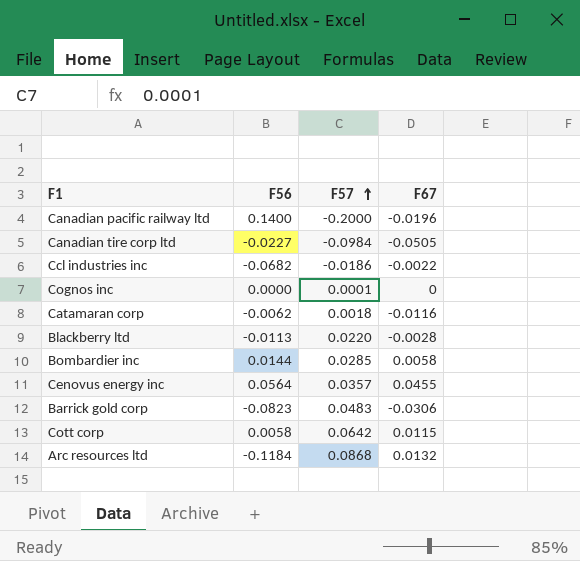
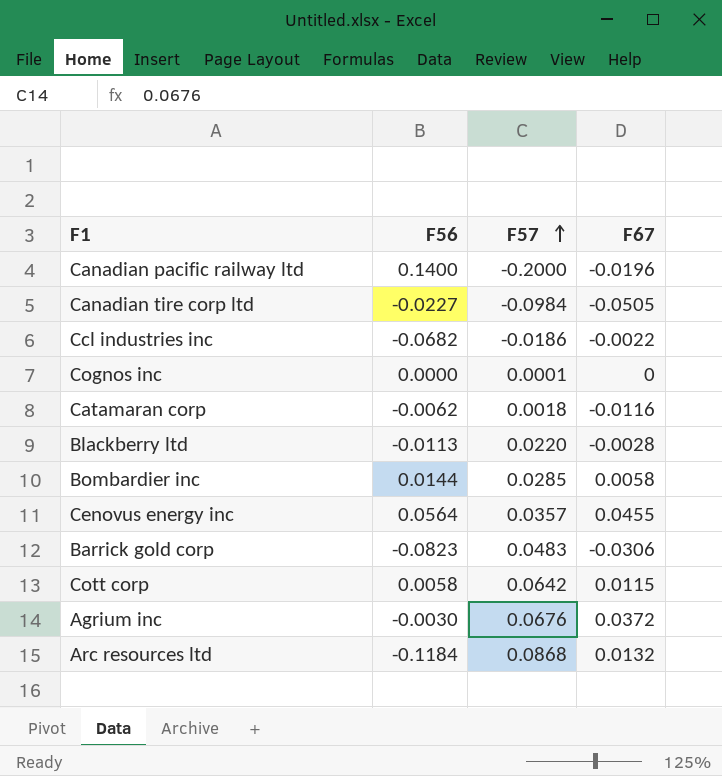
row Agrium inc: none -> -0.0030 | 0.0676 | 0.0372

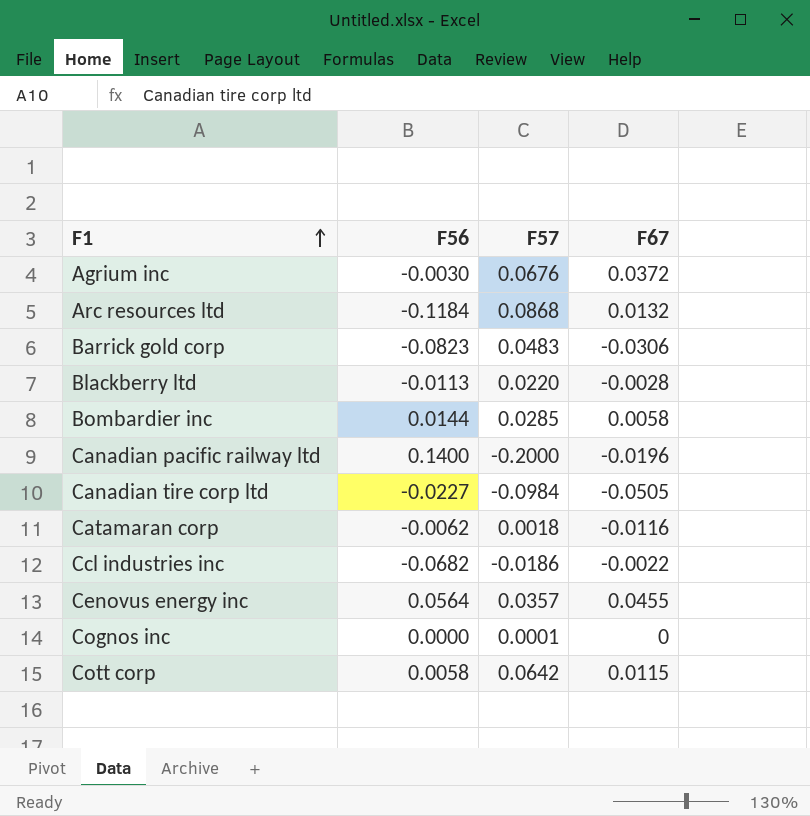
row order: F57 ascending -> F1 ascending

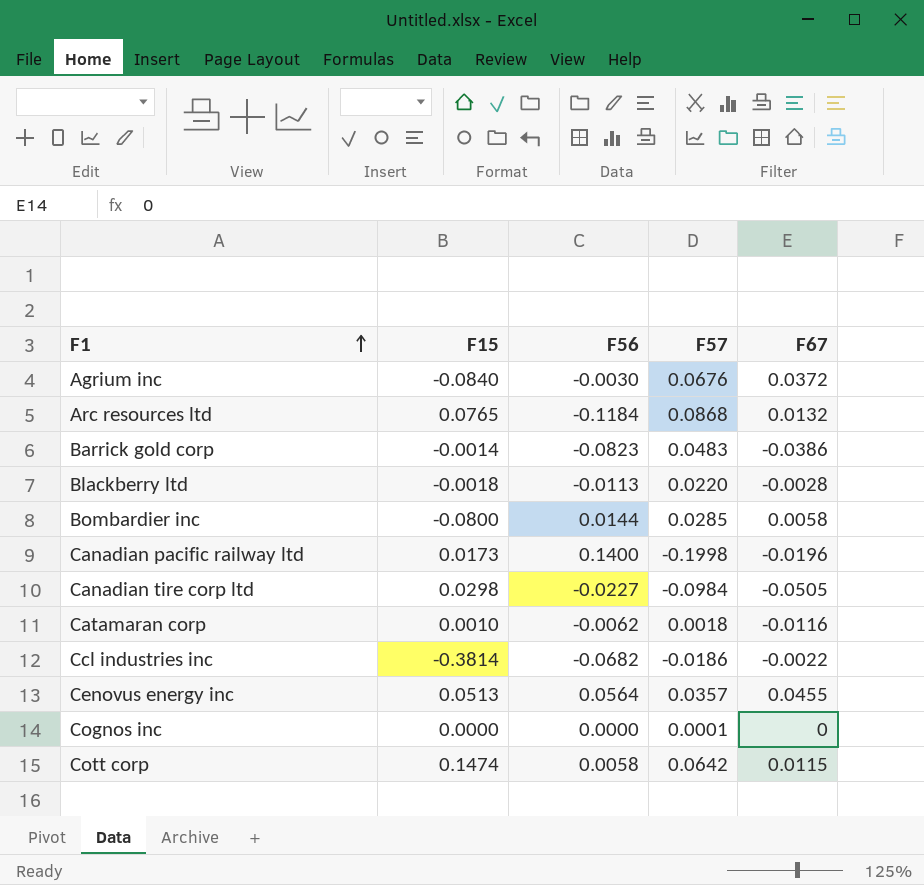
column F15 | position: none -> 2
Barrick gold corp | F67: -0.0306 -> -0.0386
Canadian pacific railway ltd | F57: -0.2000 -> -0.1998

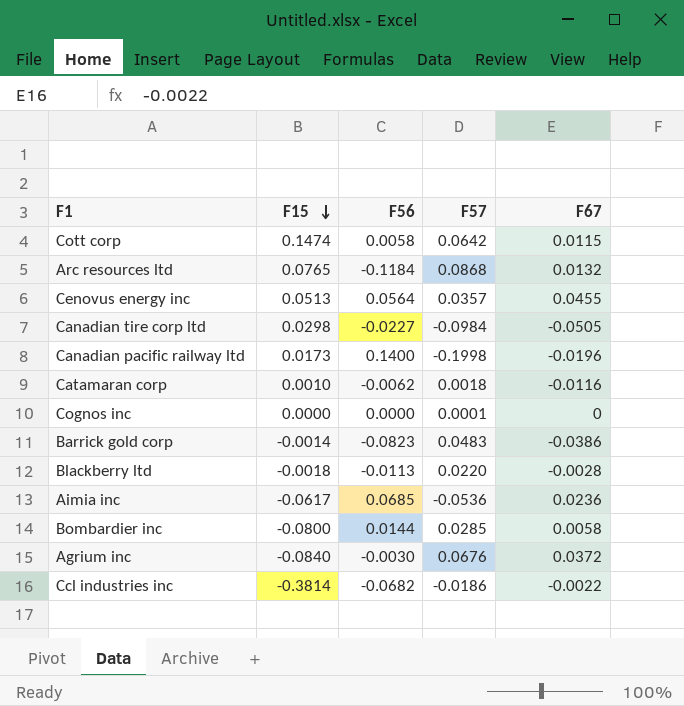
row order: F1 ascending -> F15 descending
row Aimia inc: none -> -0.0617 | 0.0685 | -0.0536 | 0.0236

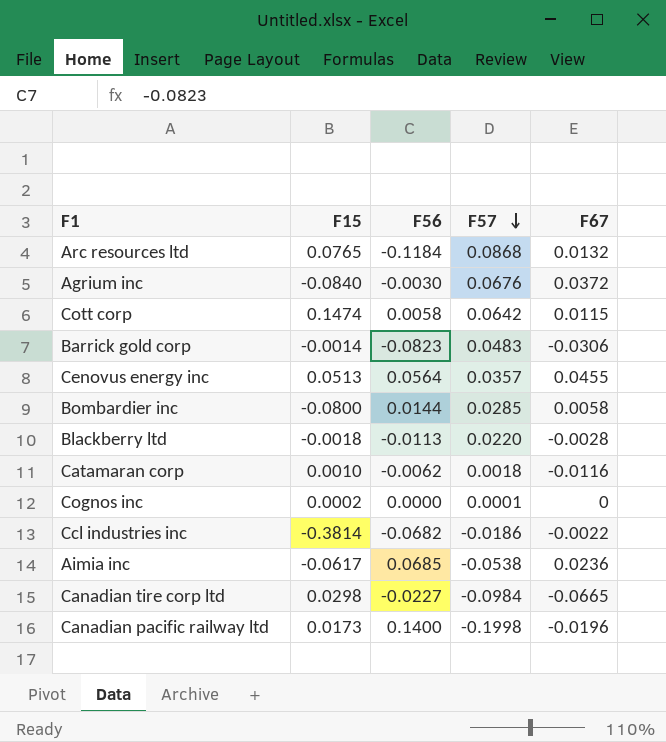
row order: F15 descending -> F57 descending
Barrick gold corp | F67: -0.0386 -> -0.0306
Cognos inc | F15: 0.0000 -> 0.0002
Aimia inc | F57: -0.0536 -> -0.0538
Canadian tire corp ltd | F67: -0.0505 -> -0.0665

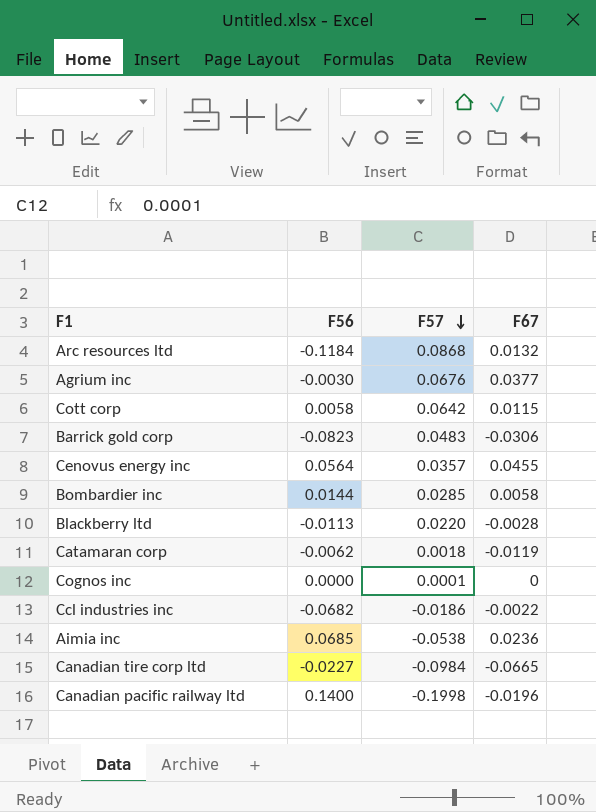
column F15 | position: 2 -> none
Agrium inc | F67: 0.0372 -> 0.0377
Catamaran corp | F67: -0.0116 -> -0.0119

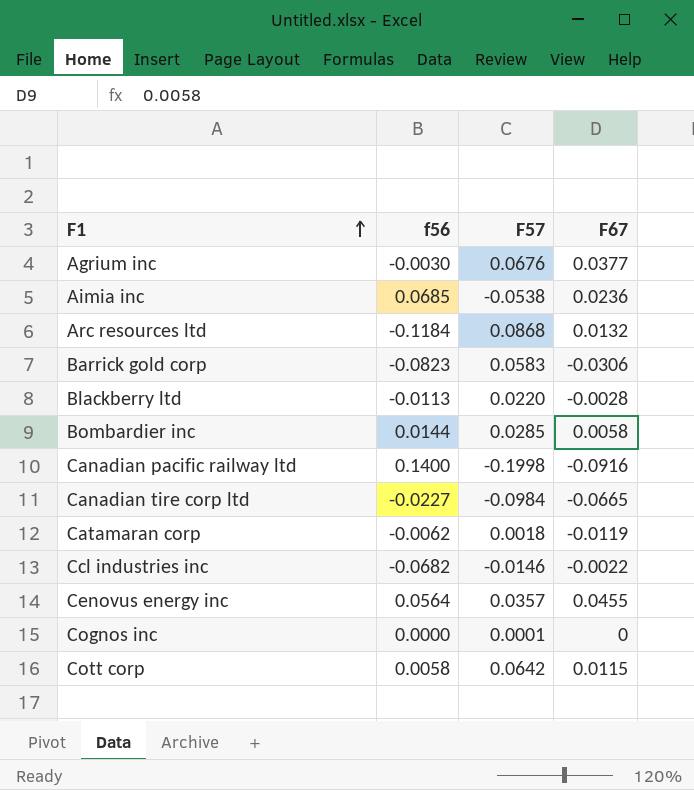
row order: F57 descending -> F1 ascending
column name: F56 -> f56
Barrick gold corp | F57: 0.0483 -> 0.0583
Canadian pacific railway ltd | F67: -0.0196 -> -0.0916
Ccl industries inc | F57: -0.0186 -> -0.0146

